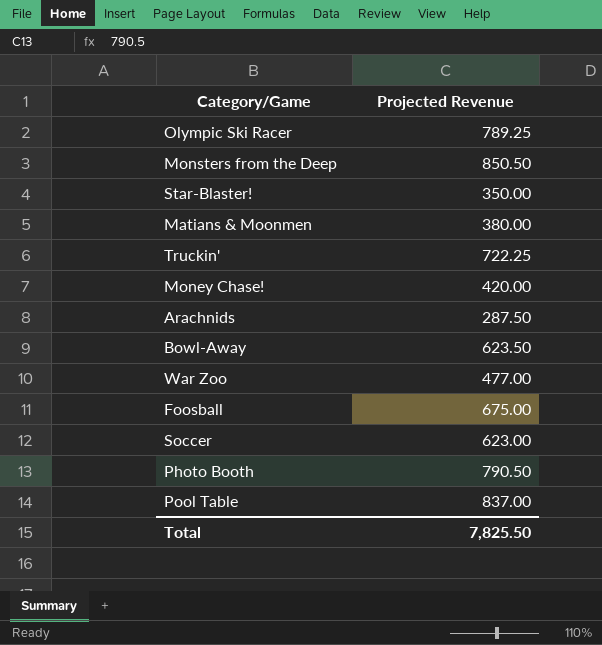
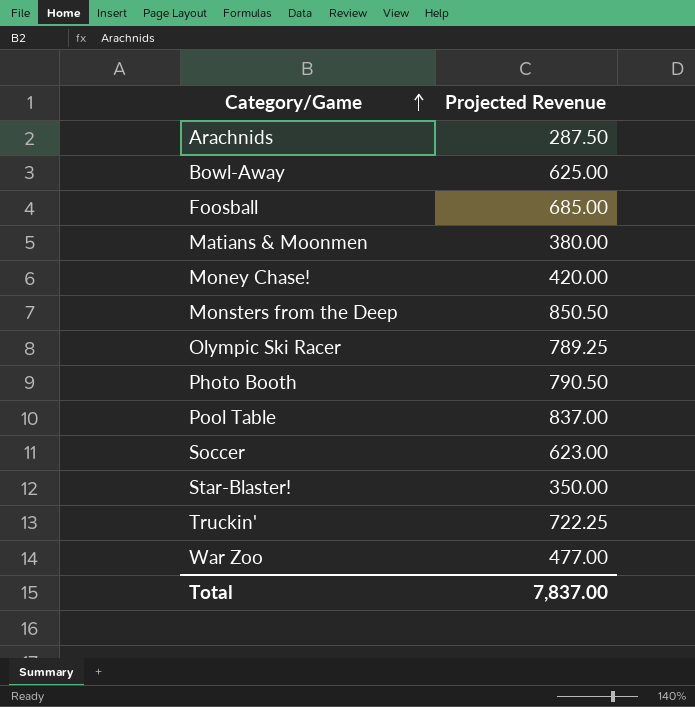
row order: none -> Category/Game ascending
Bowl-Away | Projected Revenue: 623.50 -> 625.00
Foosball | Projected Revenue: 675.00 -> 685.00
Total | Projected Revenue: 7,825.50 -> 7,837.00

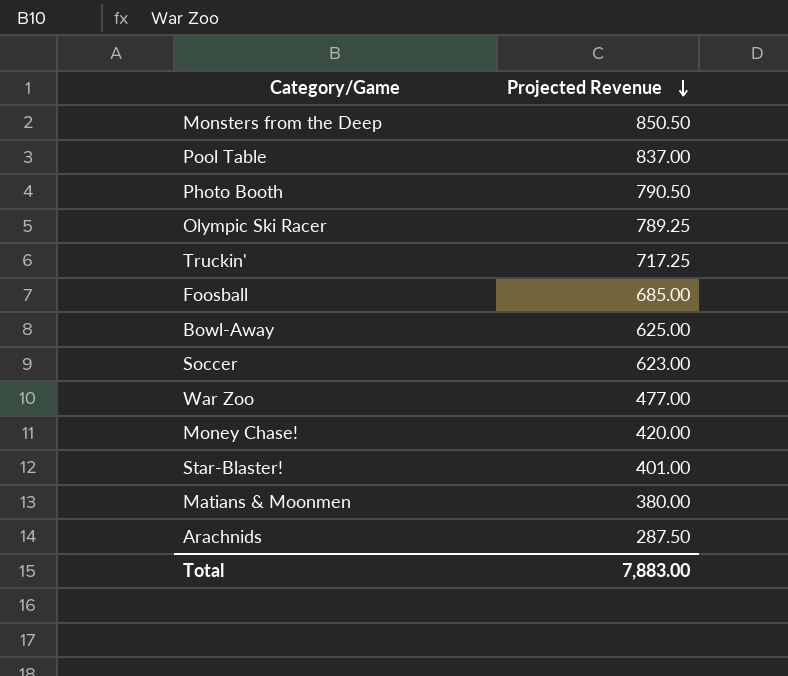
row order: Category/Game ascending -> Projected Revenue descending
Truckin' | Projected Revenue: 722.25 -> 717.25
Star-Blaster! | Projected Revenue: 350.00 -> 401.00
Total | Projected Revenue: 7,837.00 -> 7,883.00

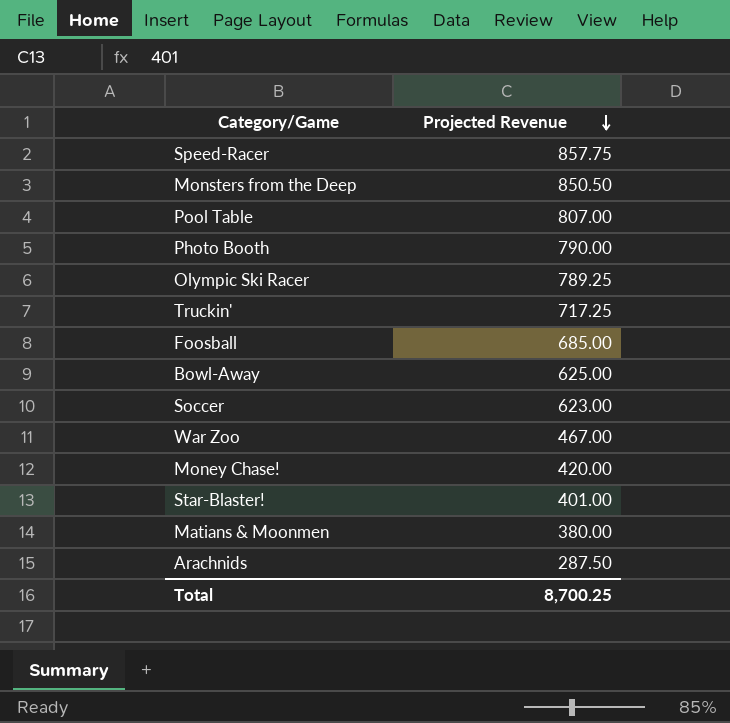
row Speed-Racer: none -> 857.75
Pool Table | Projected Revenue: 837.00 -> 807.00
Photo Booth | Projected Revenue: 790.50 -> 790.00
War Zoo | Projected Revenue: 477.00 -> 467.00
Total | Projected Revenue: 7,883.00 -> 8,700.25

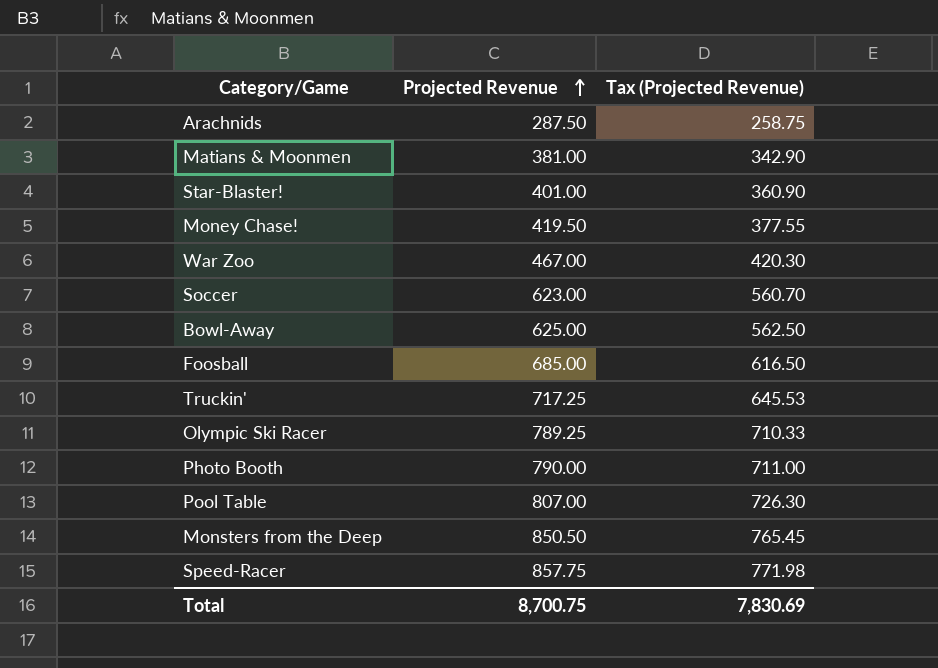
row order: Projected Revenue descending -> Projected Revenue ascending
column Tax (Projected Revenue) | formula: none -> [Projected Revenue] * 0.9
Matians & Moonmen | Projected Revenue: 380.00 -> 381.00
Money Chase! | Projected Revenue: 420.00 -> 419.50
Total | Projected Revenue: 8,700.25 -> 8,700.75

